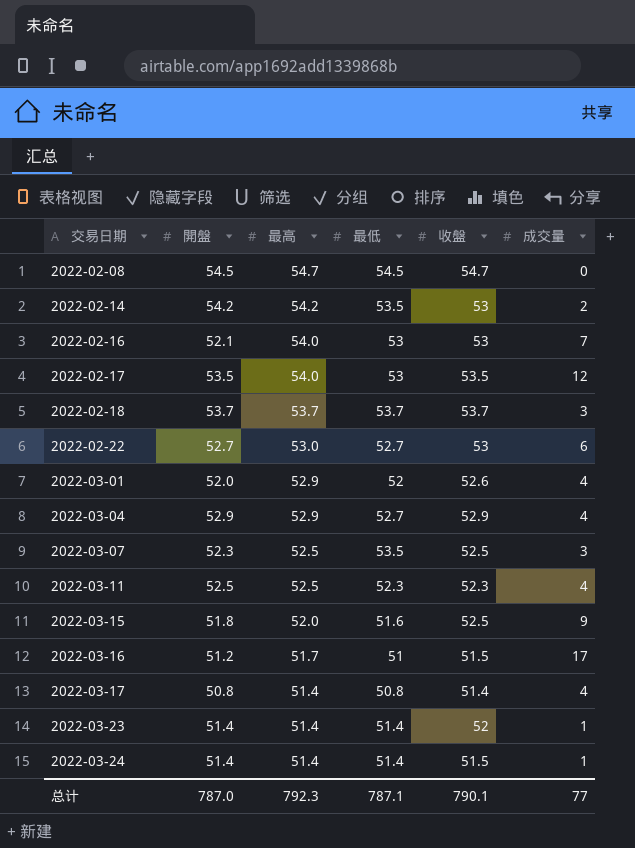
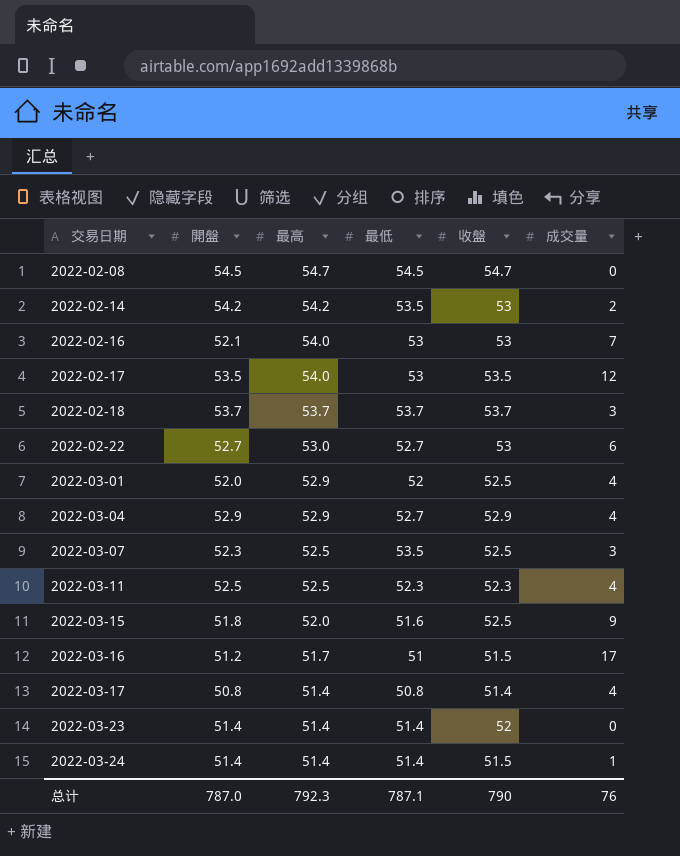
2022-03-01 | 收盤: 52.6 -> 52.5
2022-03-23 | 成交量: 1 -> 0
总计 | 收盤: 790.1 -> 790
总计 | 成交量: 77 -> 76

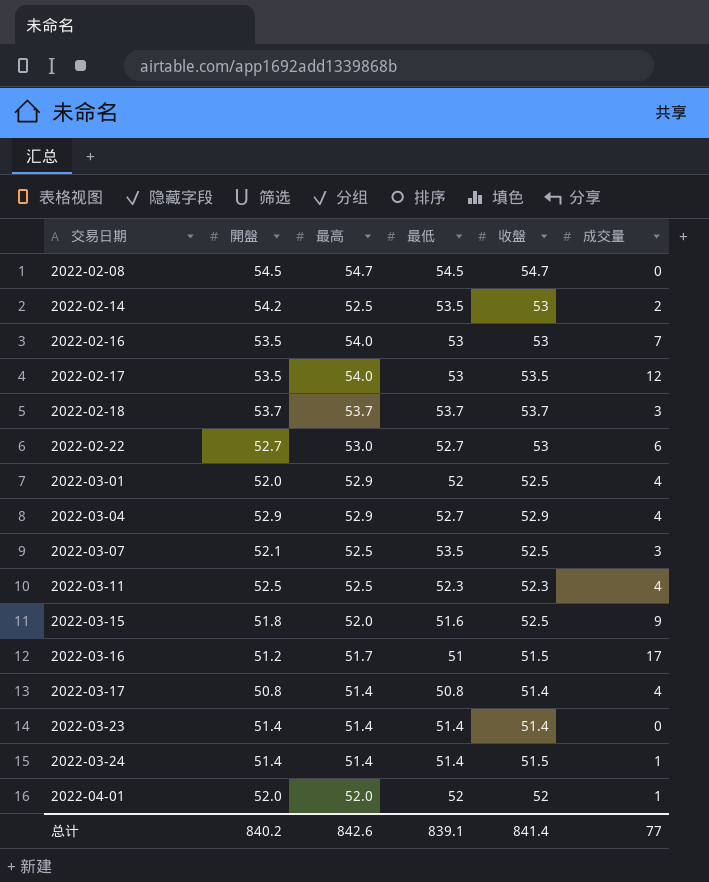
2022-02-14 | 最高: 54.2 -> 52.5
2022-02-16 | 開盤: 52.1 -> 53.5
2022-03-07 | 開盤: 52.3 -> 52.1
2022-03-23 | 收盤: 52 -> 51.4
row 2022-04-01: none -> 52.0 | 52.0 | 52 | 52 | 1
总计 | 開盤: 787.0 -> 840.2
总计 | 最高: 792.3 -> 842.6
总计 | 最低: 787.1 -> 839.1
总计 | 收盤: 790 -> 841.4
总计 | 成交量: 76 -> 77

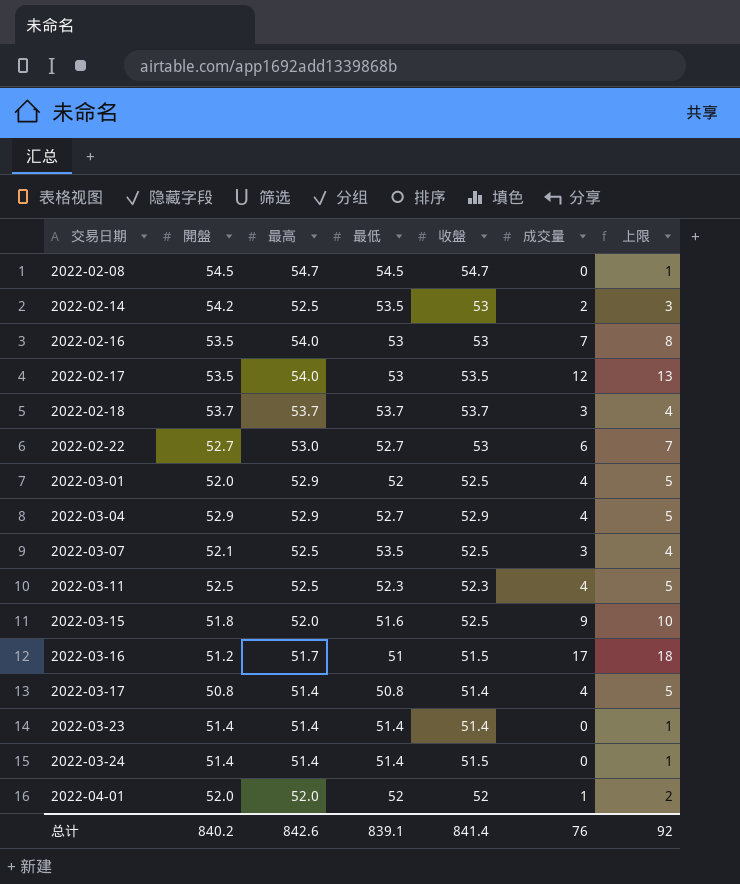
column 上限 | formula: none -> [成交量] + 1
2022-03-24 | 成交量: 1 -> 0
总计 | 成交量: 77 -> 76

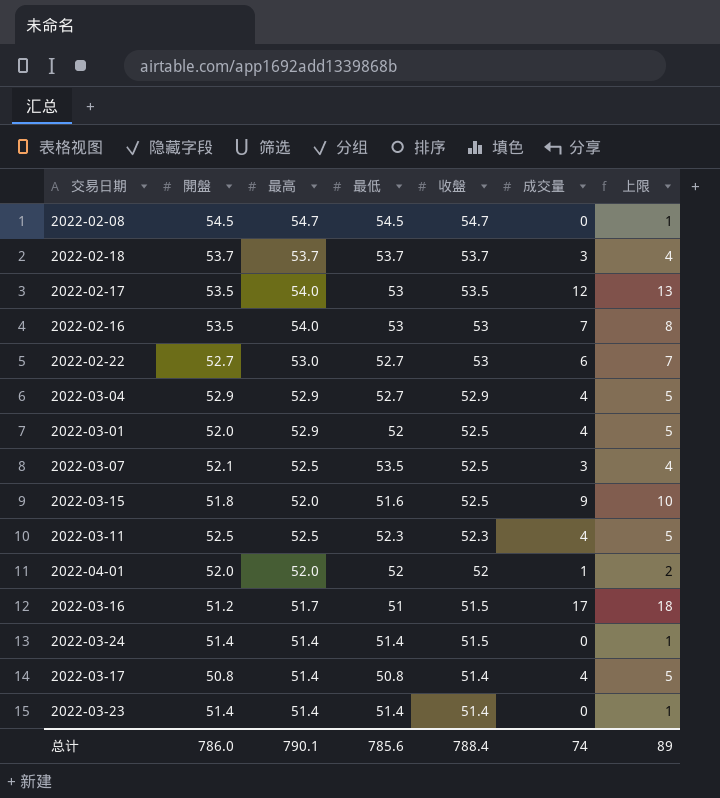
row order: 交易日期 ascending -> 收盤 descending
row 2022-02-14: 54.2 | 52.5 | 53.5 | 53 | 2 | 3 -> none
总计 | 開盤: 840.2 -> 786.0
总计 | 最高: 842.6 -> 790.1
总计 | 最低: 839.1 -> 785.6
总计 | 收盤: 841.4 -> 788.4
总计 | 成交量: 76 -> 74
总计 | 上限: 92 -> 89

